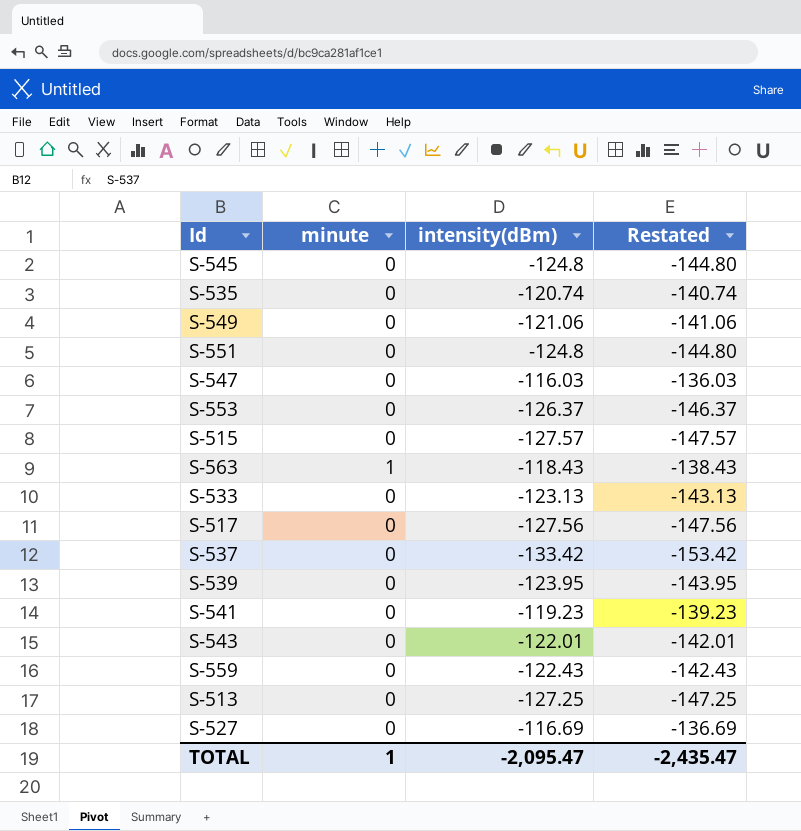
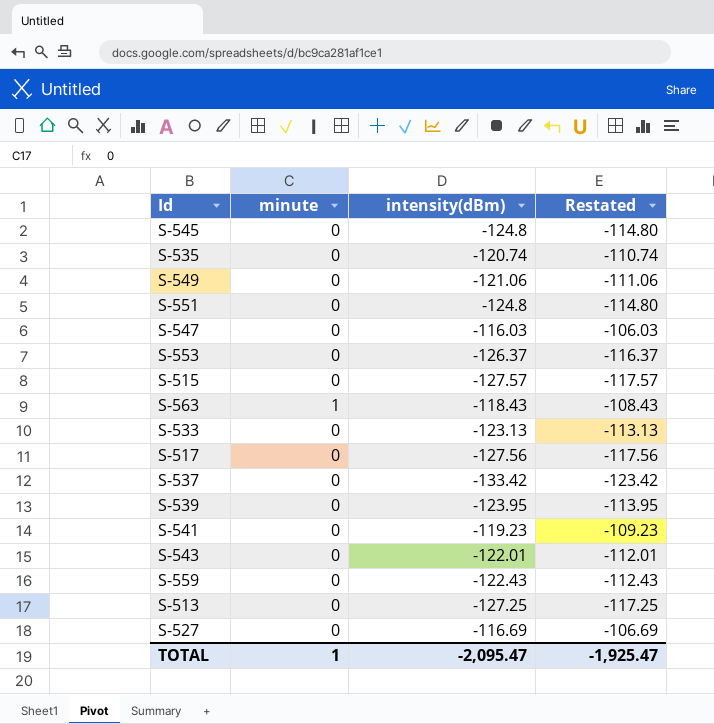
column Restated | formula: [intensity(dBm)] - 20 -> [intensity(dBm)] + 10
TOTAL | Restated: -2,435.47 -> -1,925.47

